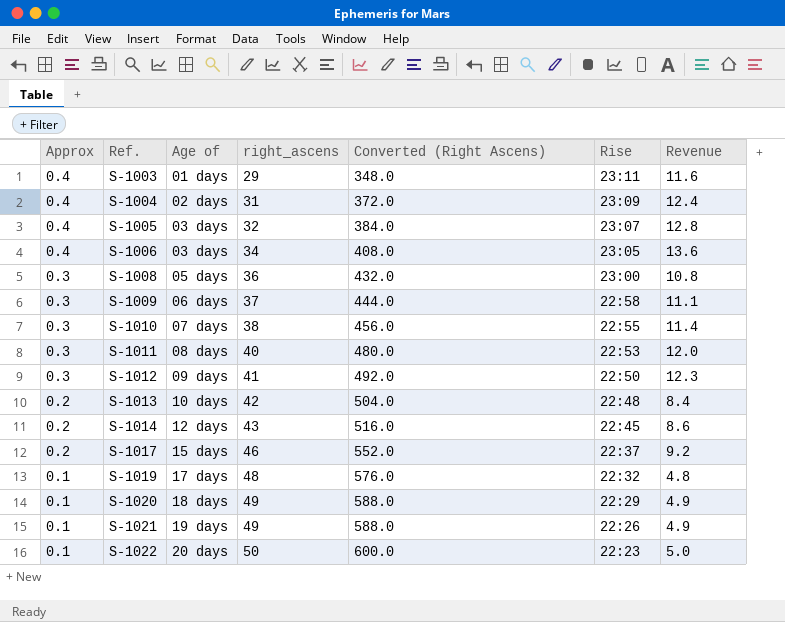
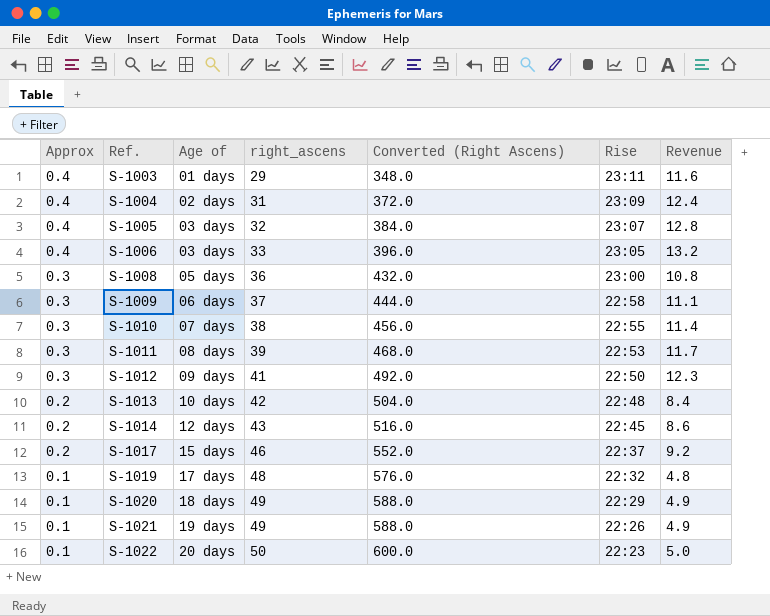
S-1006 | right_ascens: 34 -> 33
S-1006 | Converted (Right Ascens): 408.0 -> 396.0
S-1006 | Revenue: 13.6 -> 13.2
S-1011 | right_ascens: 40 -> 39
S-1011 | Converted (Right Ascens): 480.0 -> 468.0
S-1011 | Revenue: 12.0 -> 11.7

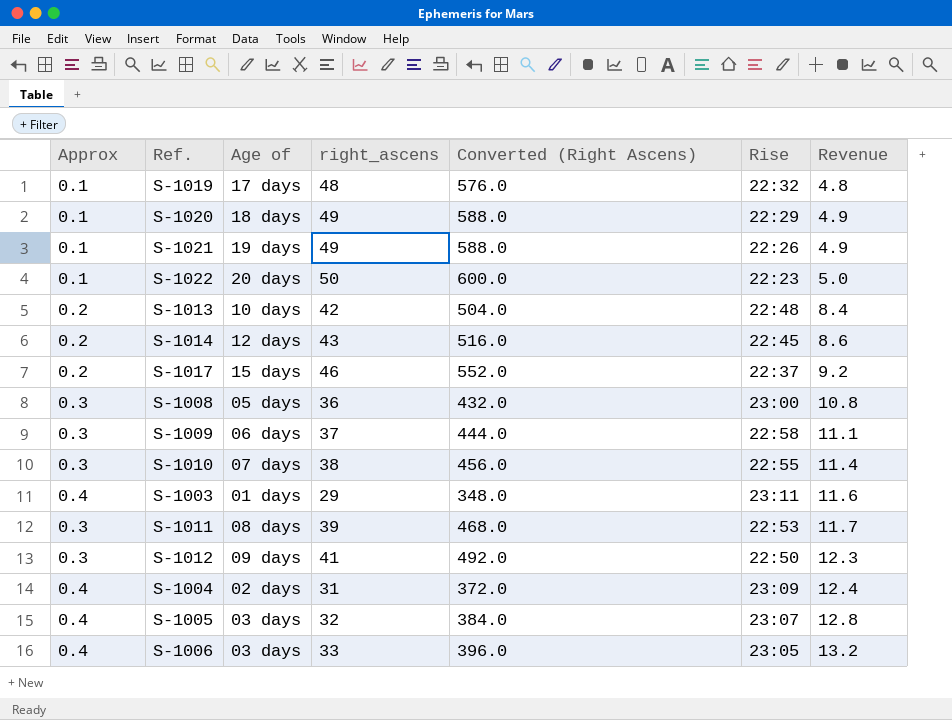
row order: Approx descending -> Revenue ascending

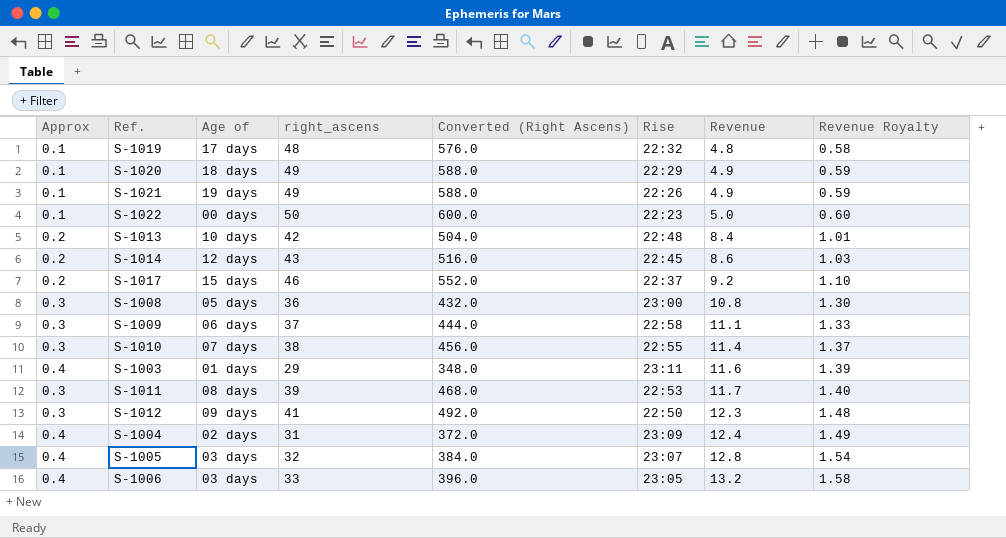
column Revenue Royalty | formula: none -> [Revenue] * 0.12
S-1022 | Age of: 20 days -> 00 days

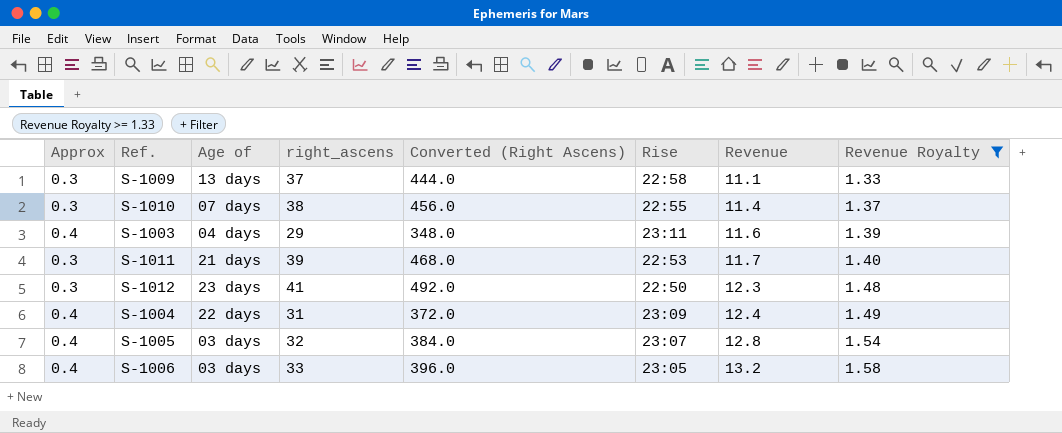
filter: none -> Revenue Royalty >= 1.33
S-1009 | Age of: 06 days -> 13 days
S-1003 | Age of: 01 days -> 04 days
S-1011 | Age of: 08 days -> 21 days
S-1012 | Age of: 09 days -> 23 days
S-1004 | Age of: 02 days -> 22 days

